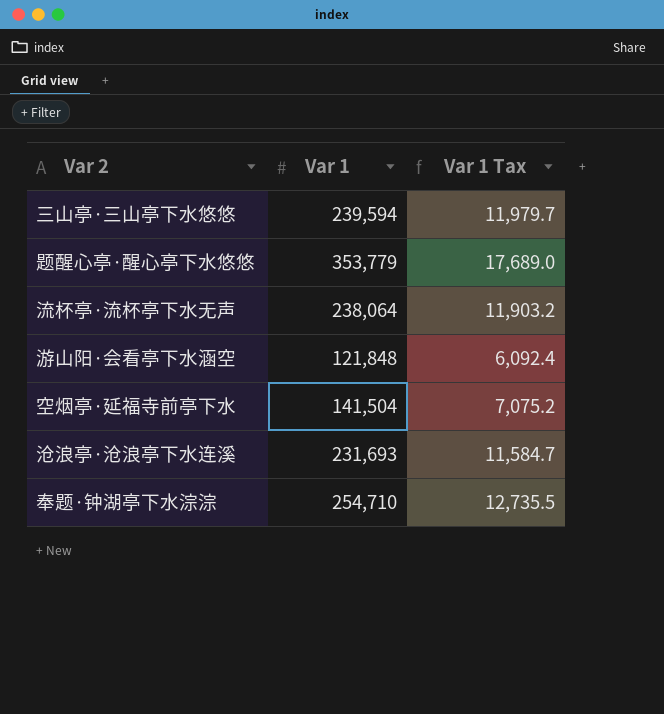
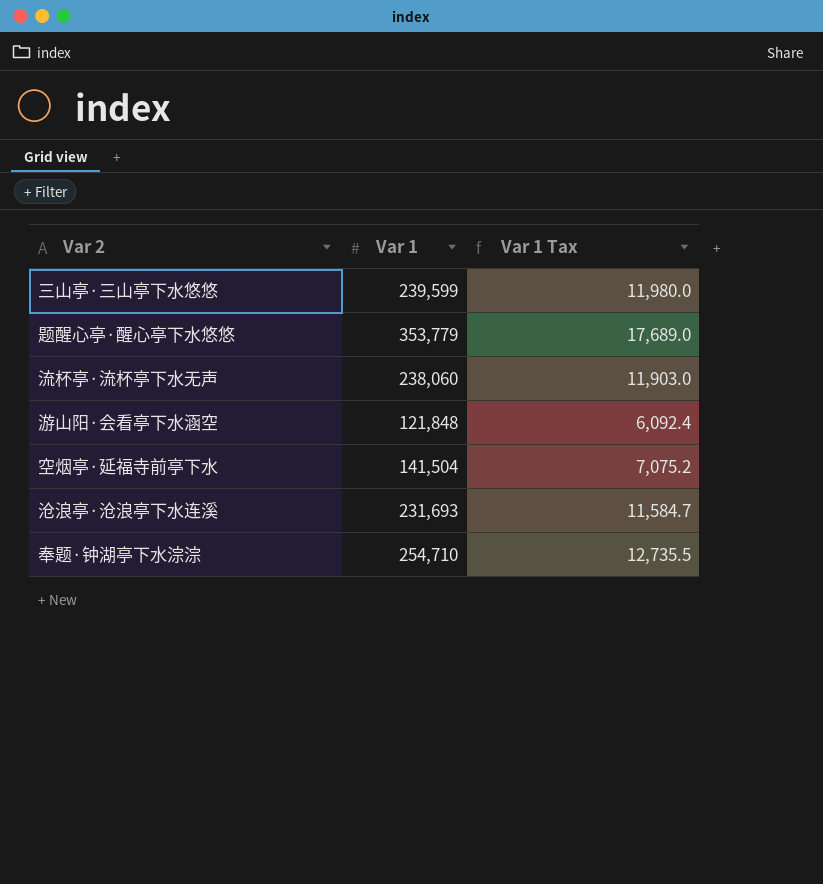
三山亭·三山亭下水悠悠 | Var 1: 239,594 -> 239,599
三山亭·三山亭下水悠悠 | Var 1 Tax: 11,979.7 -> 11,980.0
流杯亭·流杯亭下水无声 | Var 1: 238,064 -> 238,060
流杯亭·流杯亭下水无声 | Var 1 Tax: 11,903.2 -> 11,903.0

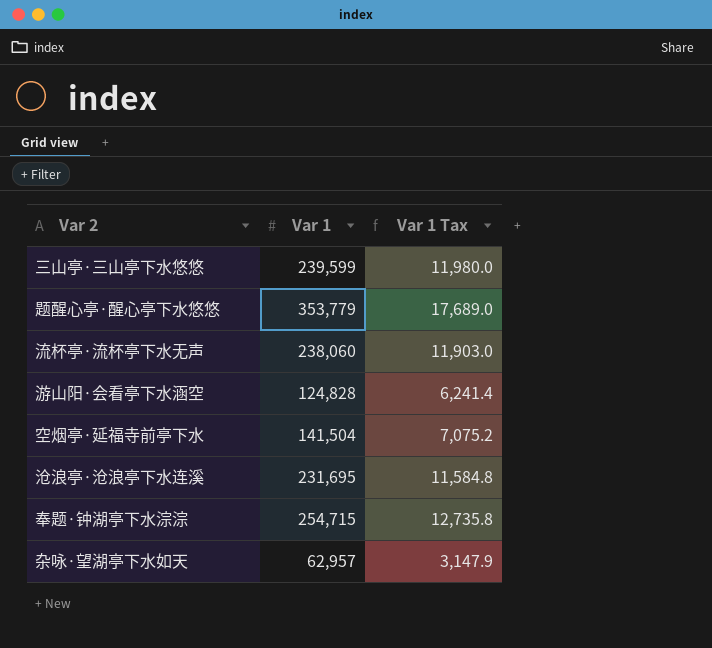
游山阳·会看亭下水涵空 | Var 1: 121,848 -> 124,828
游山阳·会看亭下水涵空 | Var 1 Tax: 6,092.4 -> 6,241.4
沧浪亭·沧浪亭下水连溪 | Var 1: 231,693 -> 231,695
沧浪亭·沧浪亭下水连溪 | Var 1 Tax: 11,584.7 -> 11,584.8
奉题·钟湖亭下水淙淙 | Var 1: 254,710 -> 254,715
奉题·钟湖亭下水淙淙 | Var 1 Tax: 12,735.5 -> 12,735.8
row 杂咏·望湖亭下水如天: none -> 62,957 | 3,147.9

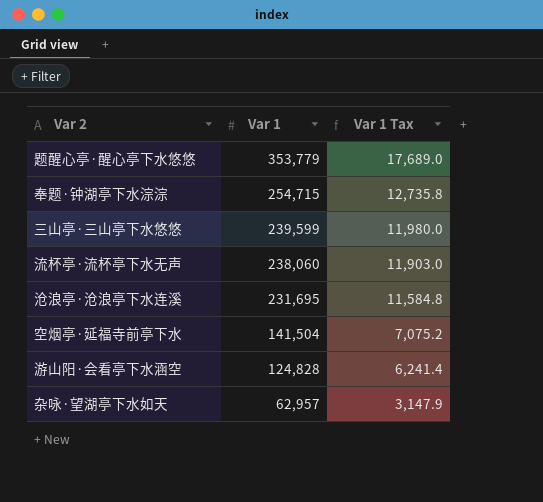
row order: none -> Var 1 descending

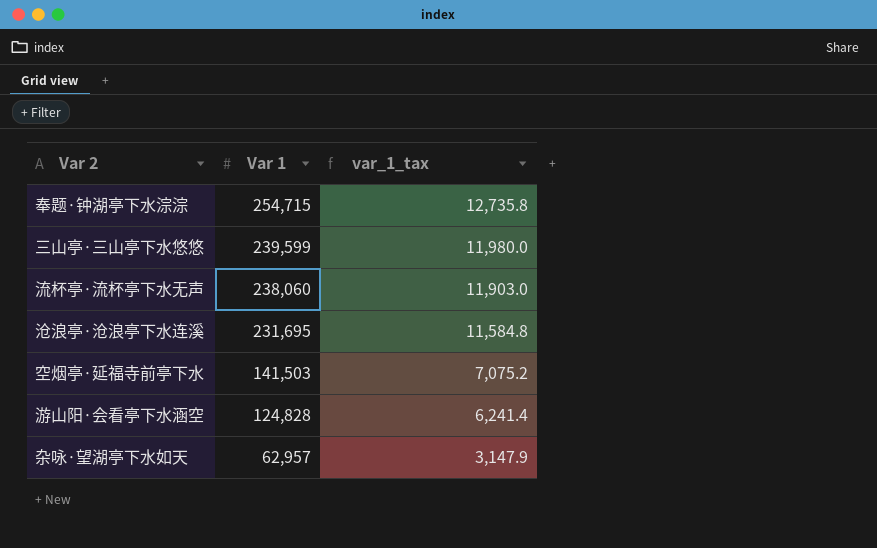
column name: Var 1 Tax -> var_1_tax
row 题醒心亭·醒心亭下水悠悠: 353,779 | 17,689.0 -> none
空烟亭·延福寺前亭下水 | Var 1: 141,504 -> 141,503

